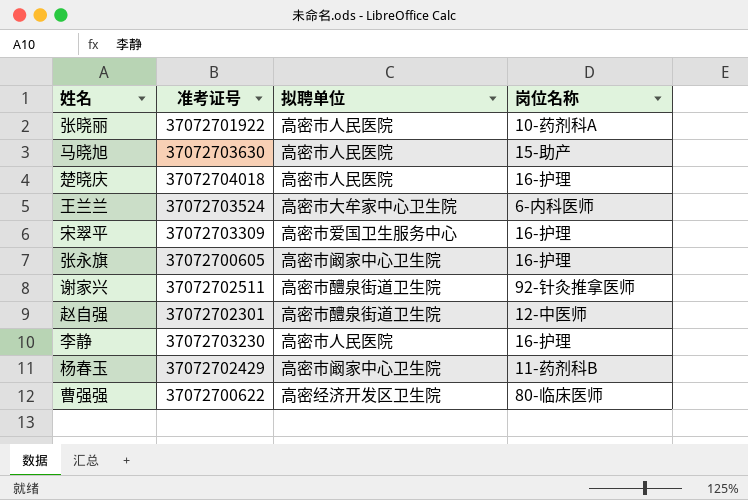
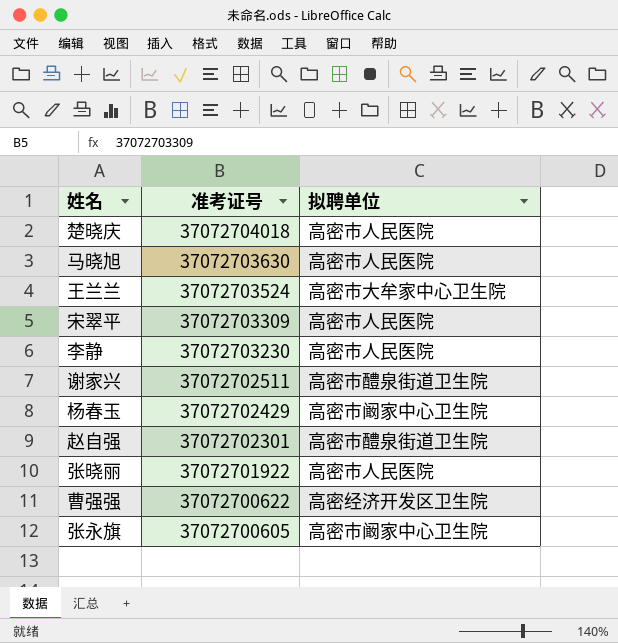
row order: none -> 准考证号 descending
column 岗位名称 | position: 4 -> none
宋翠平 | 拟聘单位: 高密市爱国卫生服务中心 -> 高密市人民医院

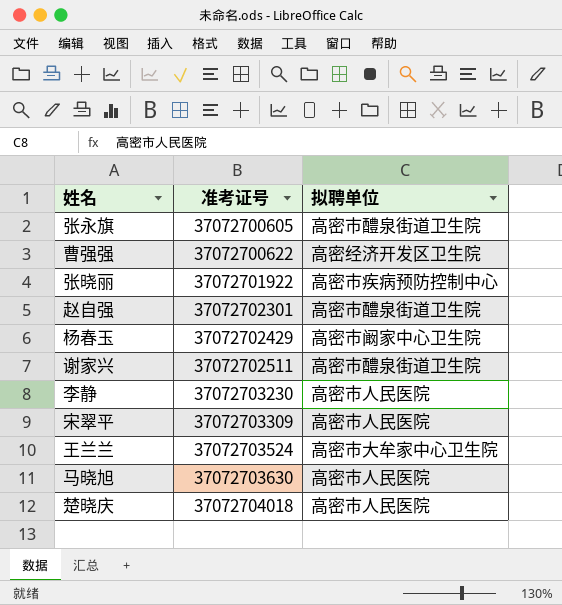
row order: 准考证号 descending -> 准考证号 ascending
张永旗 | 拟聘单位: 高密市阚家中心卫生院 -> 高密市醴泉街道卫生院
张晓丽 | 拟聘单位: 高密市人民医院 -> 高密市疾病预防控制中心

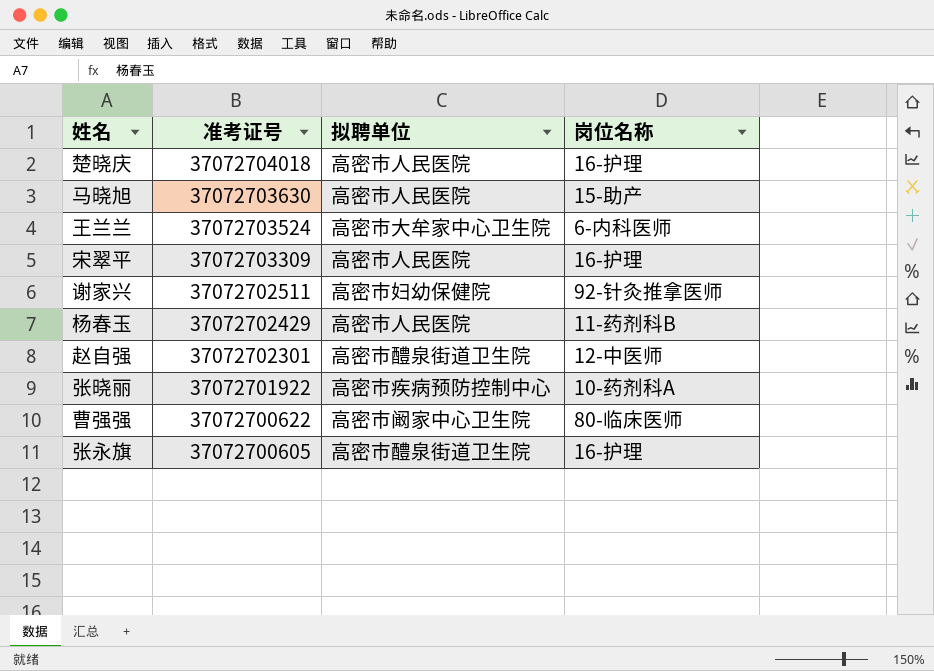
row order: 准考证号 ascending -> 准考证号 descending
column 岗位名称 | position: none -> 4
row 李静: 37072703230 | 高密市人民医院 -> none
谢家兴 | 拟聘单位: 高密市醴泉街道卫生院 -> 高密市妇幼保健院
杨春玉 | 拟聘单位: 高密市阚家中心卫生院 -> 高密市人民医院
曹强强 | 拟聘单位: 高密经济开发区卫生院 -> 高密市阚家中心卫生院

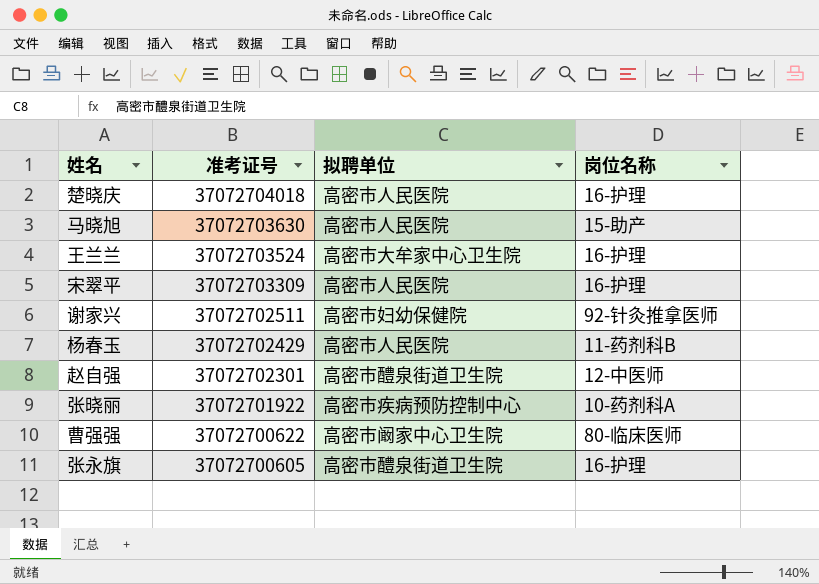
王兰兰 | 岗位名称: 6-内科医师 -> 16-护理

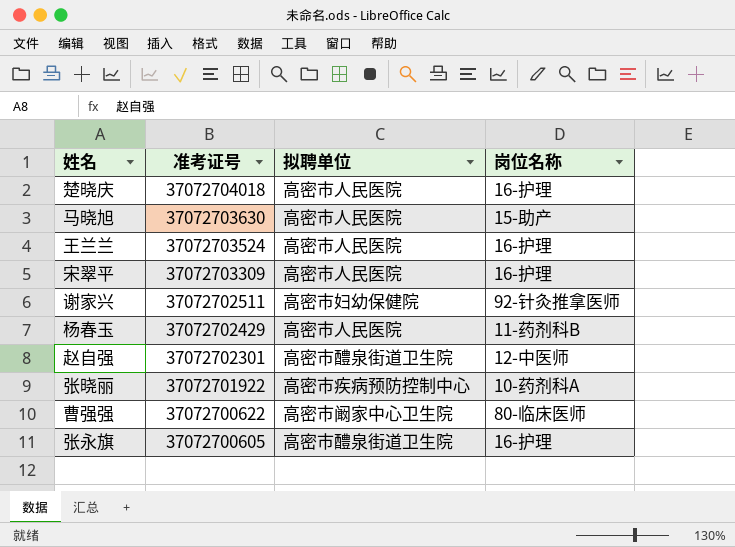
王兰兰 | 拟聘单位: 高密市大牟家中心卫生院 -> 高密市人民医院

